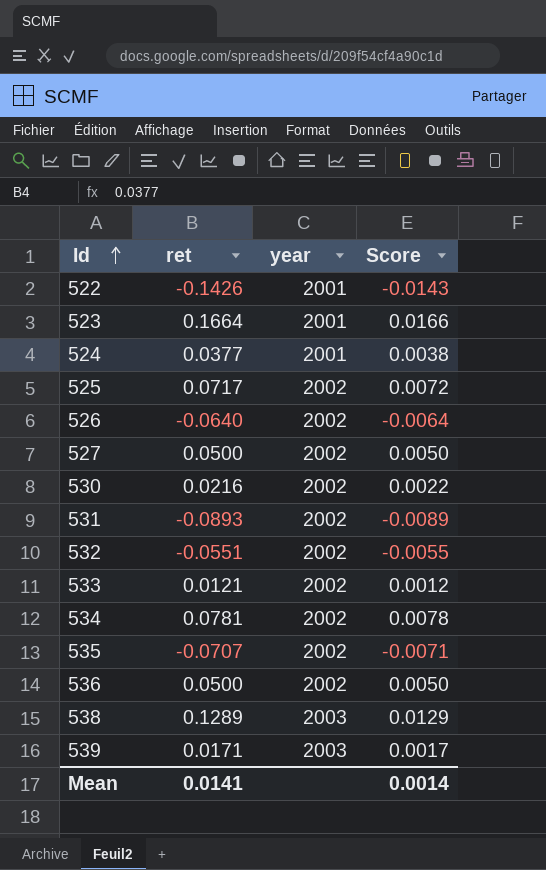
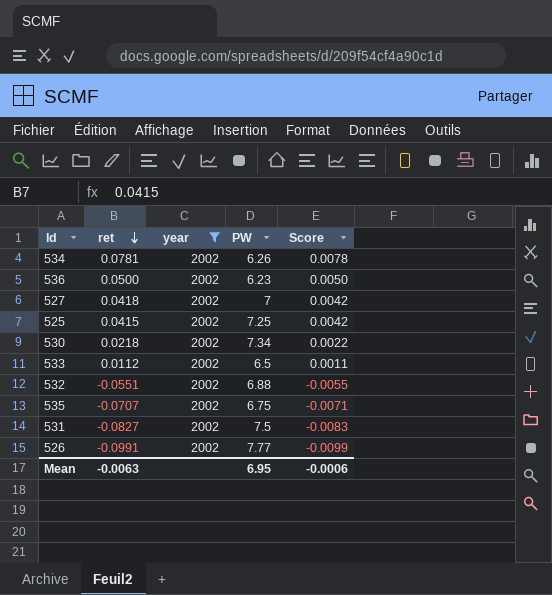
filter: none -> year = 2002
row order: Id ascending -> ret descending
column PW | position: none -> 4
527 | ret: 0.0500 -> 0.0418
527 | Score: 0.0050 -> 0.0042
525 | ret: 0.0717 -> 0.0415
525 | Score: 0.0072 -> 0.0042
530 | ret: 0.0216 -> 0.0218
533 | ret: 0.0121 -> 0.0112
533 | Score: 0.0012 -> 0.0011
531 | ret: -0.0893 -> -0.0827
531 | Score: -0.0089 -> -0.0083
526 | ret: -0.0640 -> -0.0991
526 | Score: -0.0064 -> -0.0099
Mean | ret: 0.0141 -> -0.0063
Mean | Score: 0.0014 -> -0.0006

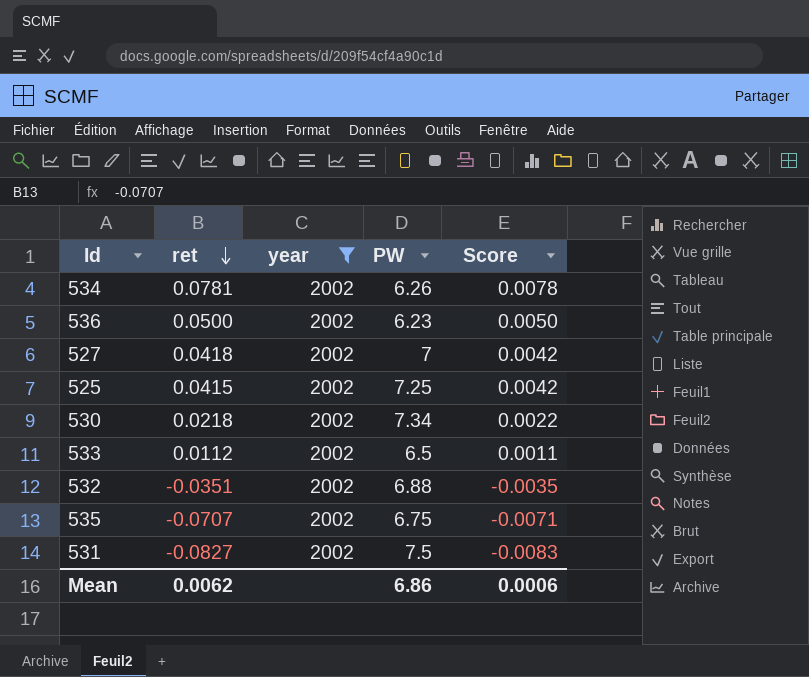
row 526: -0.0991 | 2002 | 7.77 | -0.0099 -> none
532 | ret: -0.0551 -> -0.0351
532 | Score: -0.0055 -> -0.0035
Mean | ret: -0.0063 -> 0.0062
Mean | PW: 6.95 -> 6.86
Mean | Score: -0.0006 -> 0.0006

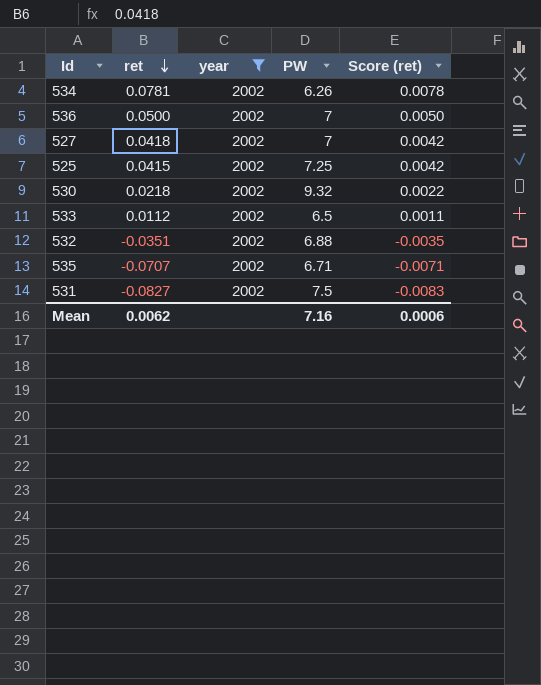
column name: Score -> Score (ret)
536 | PW: 6.23 -> 7
530 | PW: 7.34 -> 9.32
535 | PW: 6.75 -> 6.71
Mean | PW: 6.86 -> 7.16

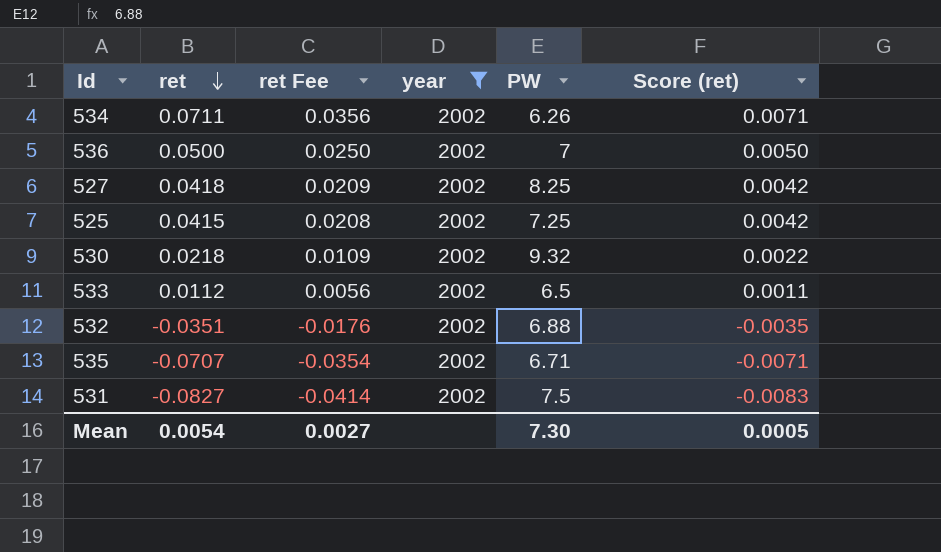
column ret Fee | formula: none -> [ret] * 0.5
534 | ret: 0.0781 -> 0.0711
534 | Score (ret): 0.0078 -> 0.0071
527 | PW: 7 -> 8.25
Mean | ret: 0.0062 -> 0.0054
Mean | PW: 7.16 -> 7.30
Mean | Score (ret): 0.0006 -> 0.0005

